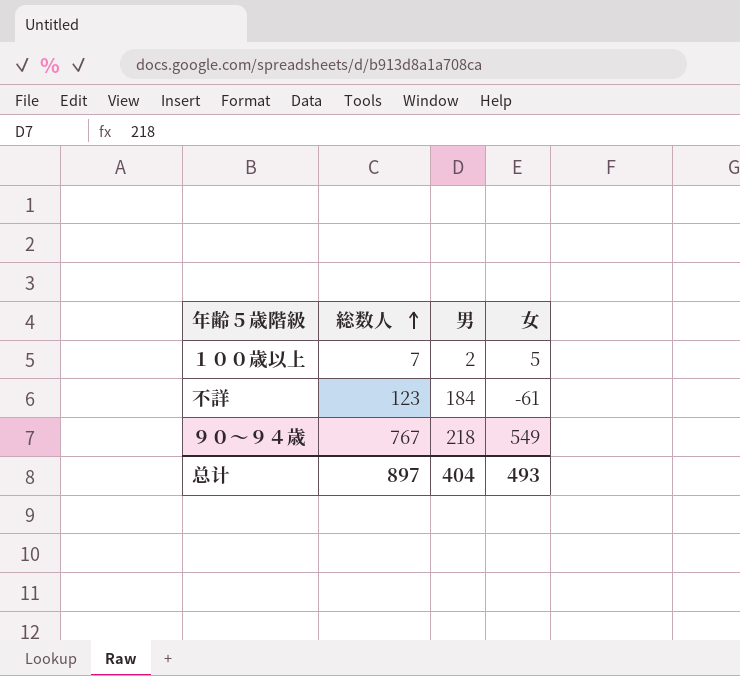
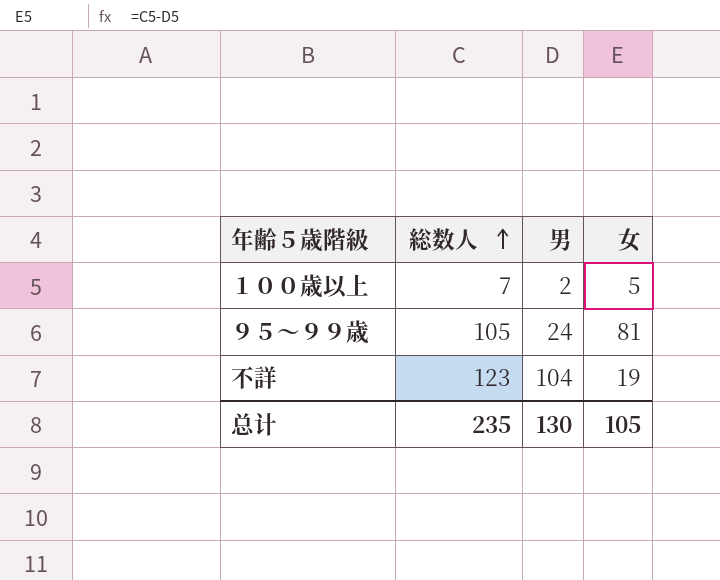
row ９０～９４歳: 767 | 218 | 549 -> none
row ９５～９９歳: none -> 105 | 24 | 81
不詳 | 男: 184 -> 104
不詳 | 女: -61 -> 19
总计 | 総数人: 897 -> 235
总计 | 男: 404 -> 130
总计 | 女: 493 -> 105

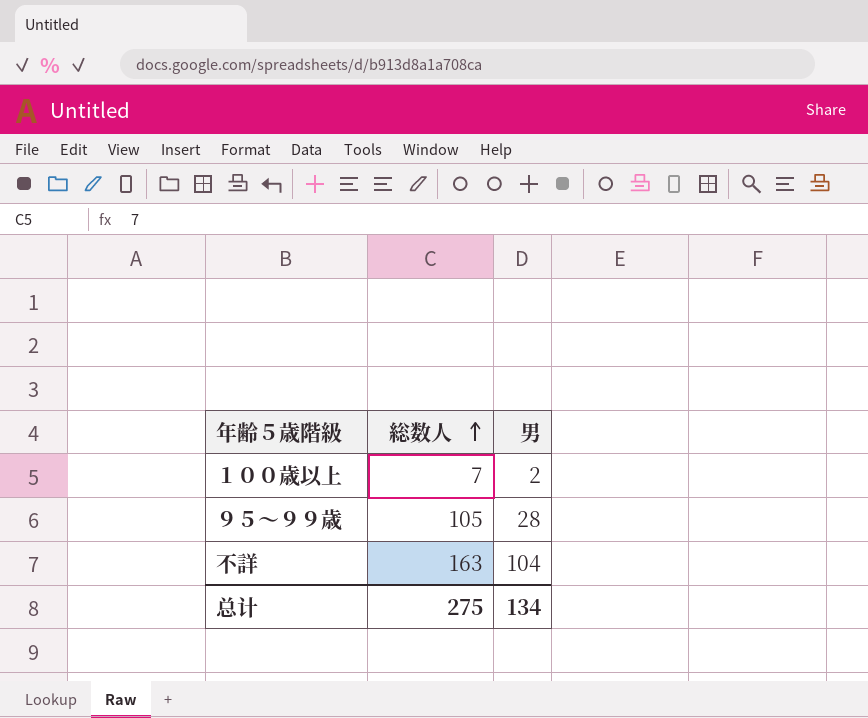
column 女 | formula: [総数人] - [男] -> none
９５～９９歳 | 男: 24 -> 28
不詳 | 総数人: 123 -> 163
总计 | 総数人: 235 -> 275
总计 | 男: 130 -> 134

